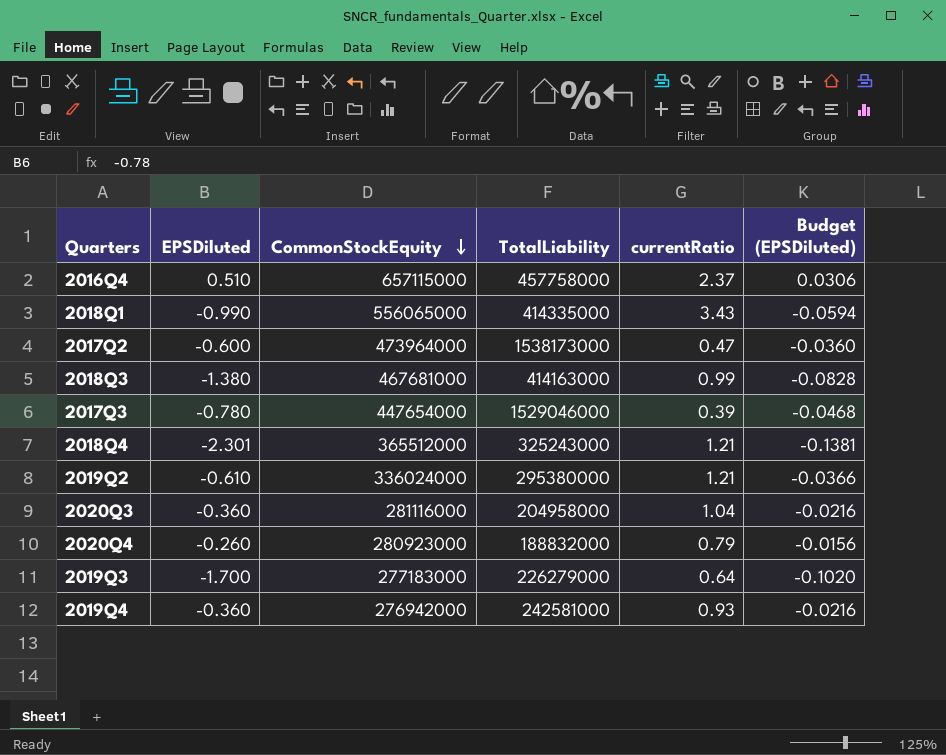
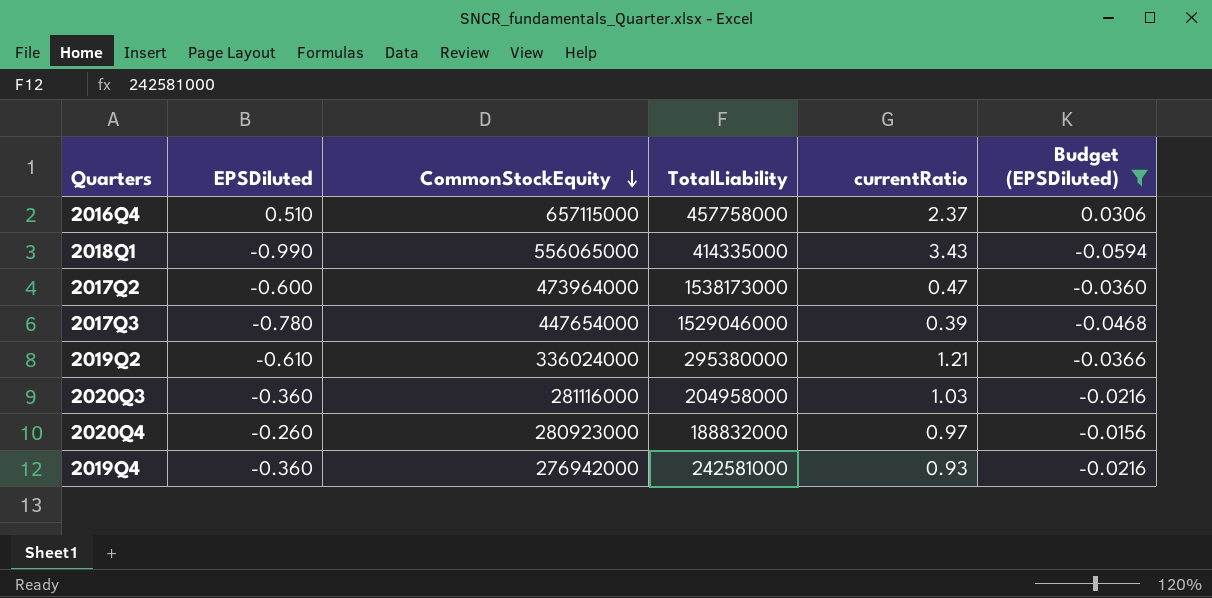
filter: none -> Budget (EPSDiluted) >= -0.0594
2020Q3 | currentRatio: 1.04 -> 1.03
2020Q4 | currentRatio: 0.79 -> 0.97

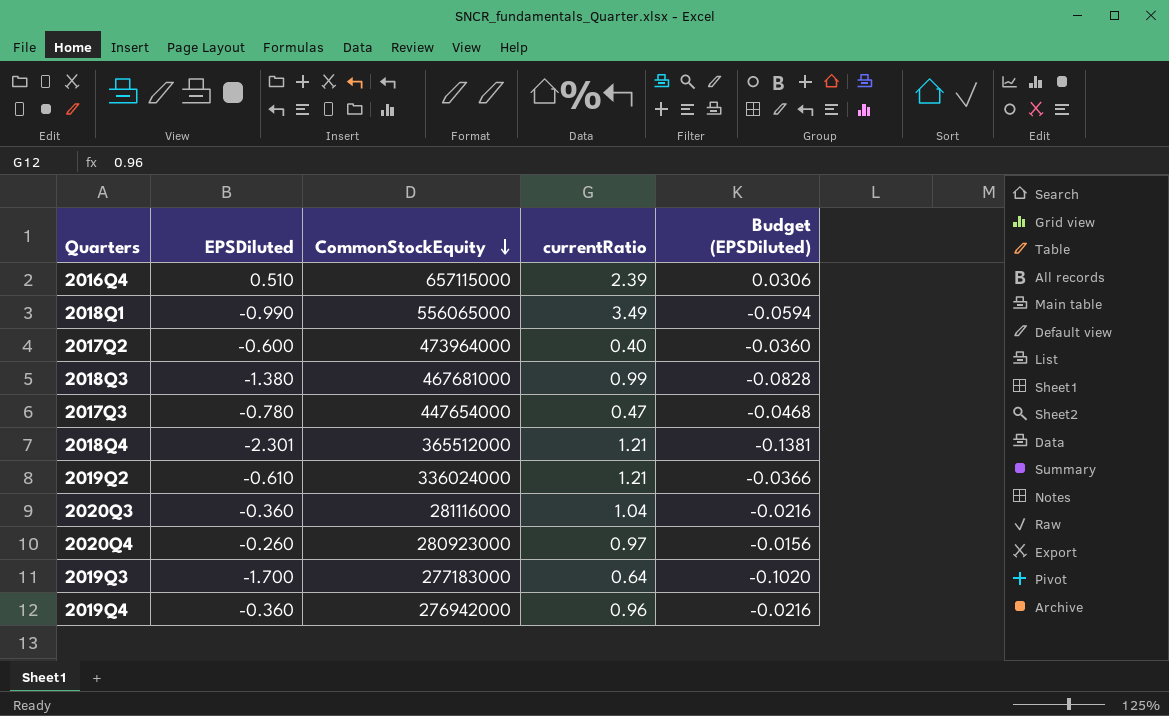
filter: Budget (EPSDiluted) >= -0.0594 -> none
column TotalLiability | position: 4 -> none
2016Q4 | currentRatio: 2.37 -> 2.39
2018Q1 | currentRatio: 3.43 -> 3.49
2017Q2 | currentRatio: 0.47 -> 0.40
2017Q3 | currentRatio: 0.39 -> 0.47
2020Q3 | currentRatio: 1.03 -> 1.04
2019Q4 | currentRatio: 0.93 -> 0.96

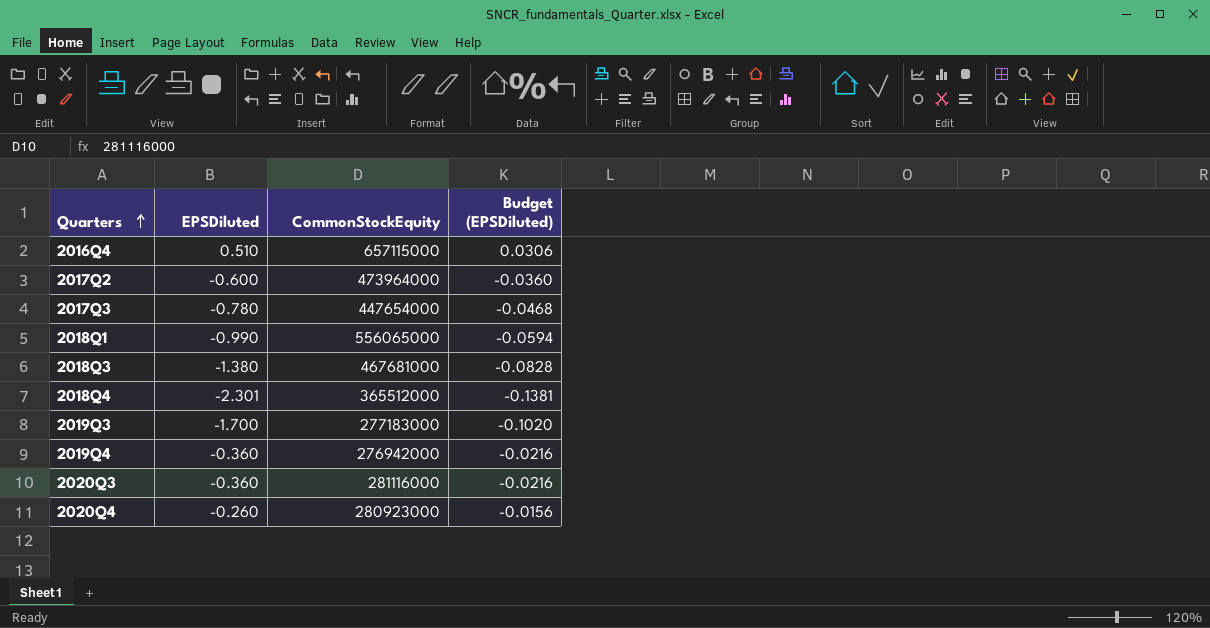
row order: CommonStockEquity descending -> Quarters ascending
column currentRatio | position: 4 -> none
row 2019Q2: -0.610 | 336024000 | 1.21 | -0.0366 -> none

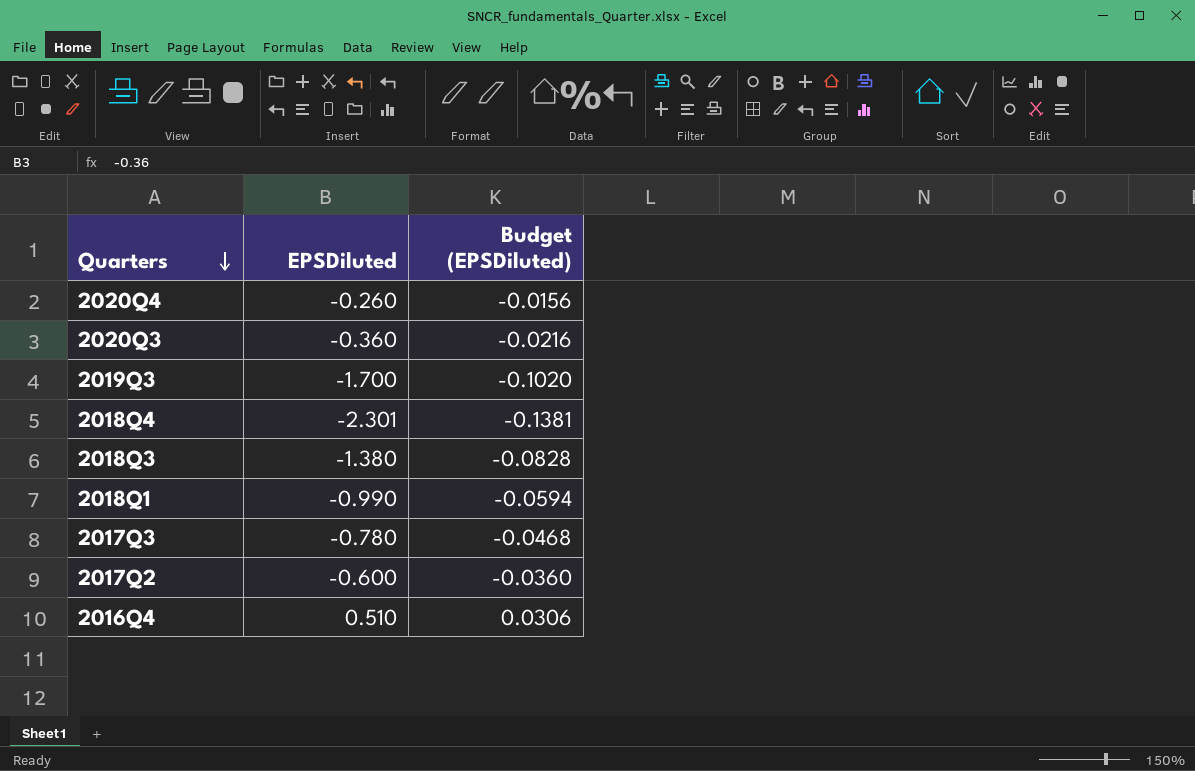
row order: Quarters ascending -> Quarters descending
column CommonStockEquity | position: 3 -> none
row 2019Q4: -0.360 | 276942000 | -0.0216 -> none

